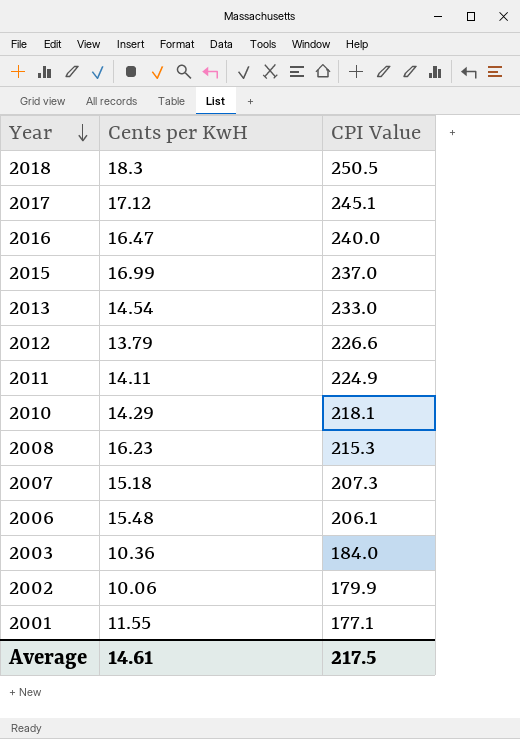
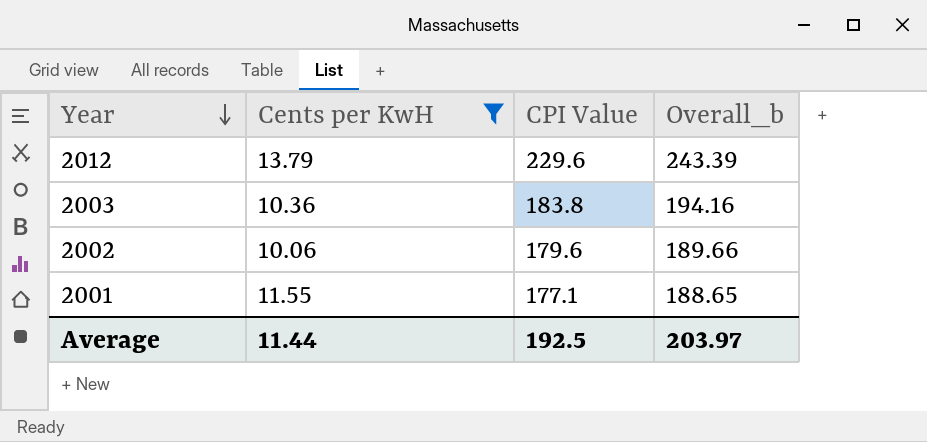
filter: none -> Cents per KwH <= 13.79
column Overall_b | formula: none -> [Cents per KwH] + [CPI Value]
2012 | CPI Value: 226.6 -> 229.6
2003 | CPI Value: 184.0 -> 183.8
2002 | CPI Value: 179.9 -> 179.6
Average | Cents per KwH: 14.61 -> 11.44
Average | CPI Value: 217.5 -> 192.5

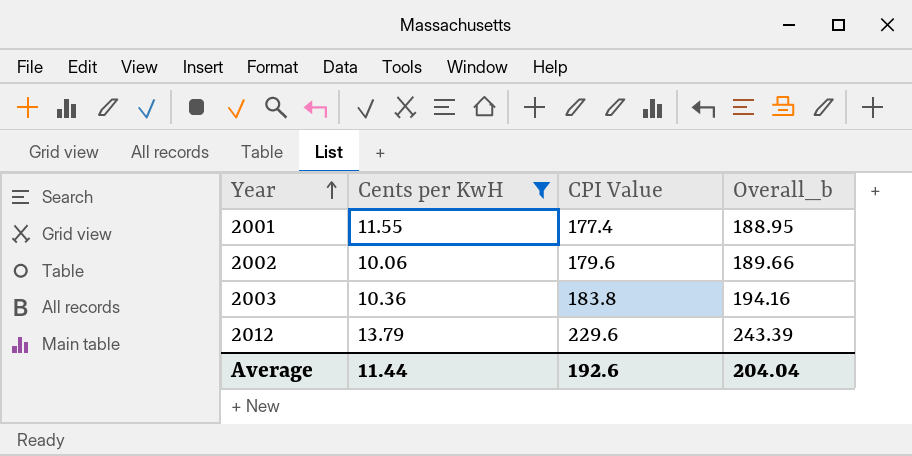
row order: Year descending -> Year ascending
2001 | CPI Value: 177.1 -> 177.4
2001 | Overall_b: 188.65 -> 188.95
Average | CPI Value: 192.5 -> 192.6
Average | Overall_b: 203.97 -> 204.04

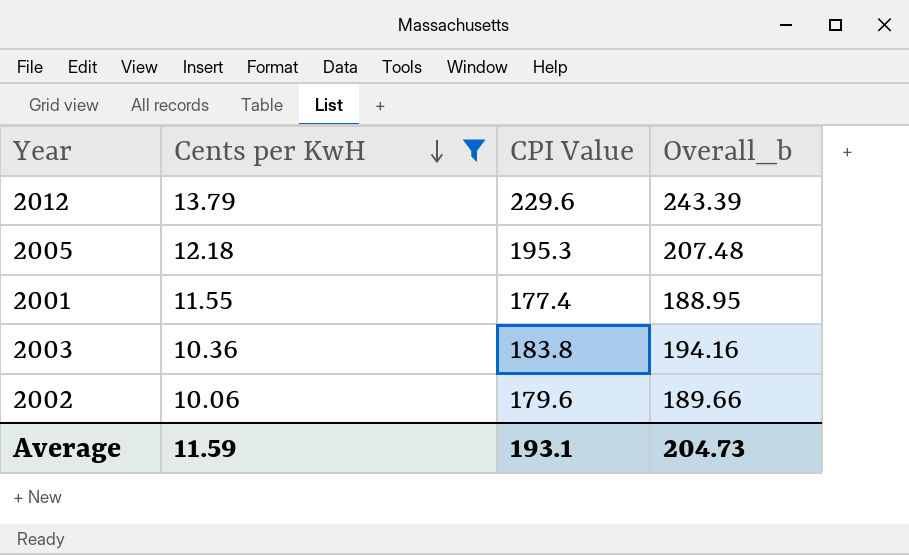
row order: Year ascending -> Cents per KwH descending
row 2005: none -> 12.18 | 195.3 | 207.48
Average | Cents per KwH: 11.44 -> 11.59
Average | CPI Value: 192.6 -> 193.1
Average | Overall_b: 204.04 -> 204.73

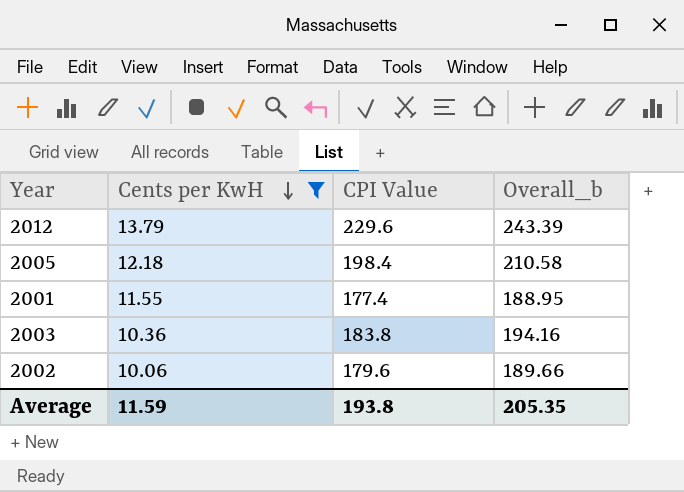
2005 | CPI Value: 195.3 -> 198.4
2005 | Overall_b: 207.48 -> 210.58
Average | CPI Value: 193.1 -> 193.8
Average | Overall_b: 204.73 -> 205.35

